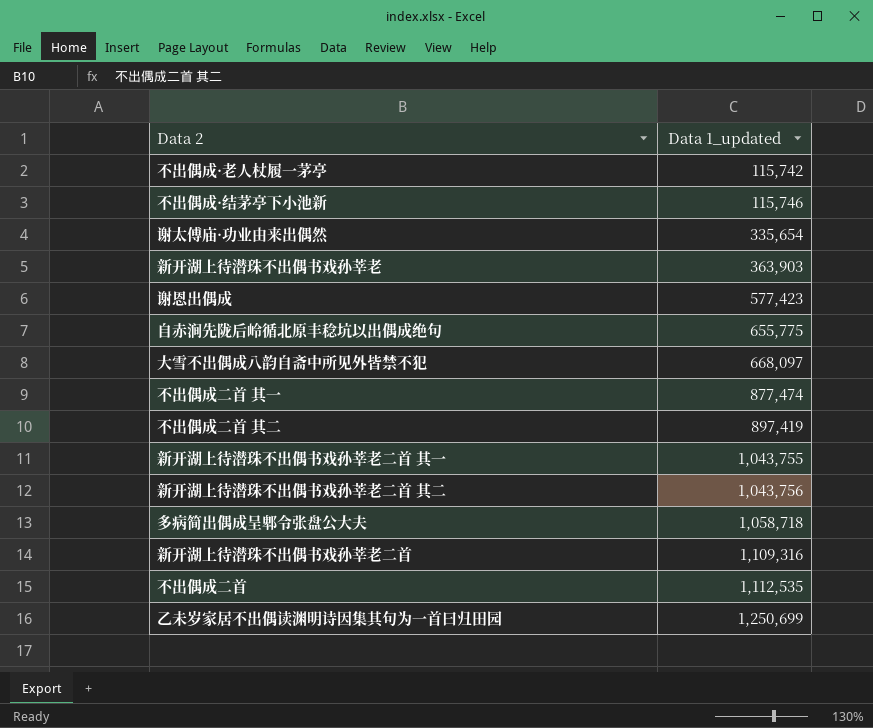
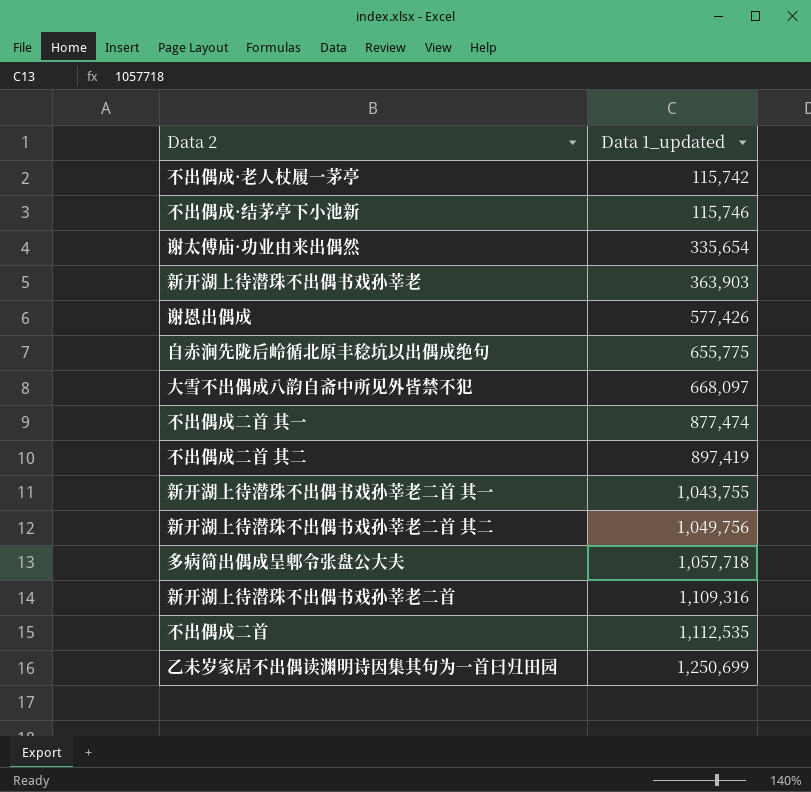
谢恩出偶成 | Data 1_updated: 577,423 -> 577,426
新开湖上待潜珠不出偶书戏孙莘老二首 其二 | Data 1_updated: 1,043,756 -> 1,049,756
多病简出偶成呈郫令张盘公大夫 | Data 1_updated: 1,058,718 -> 1,057,718

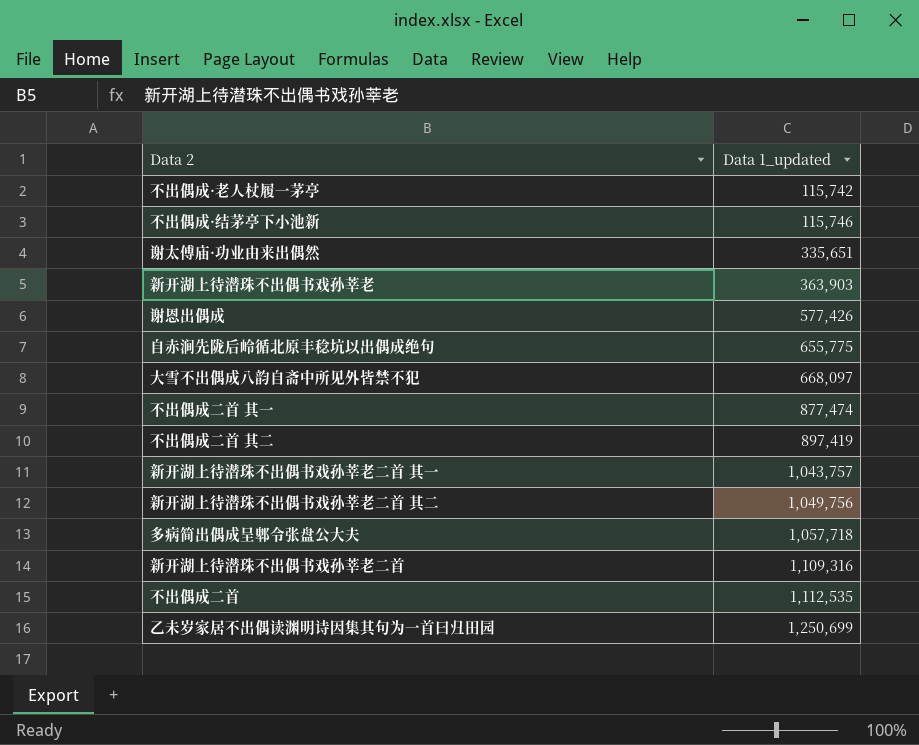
谢太傅庙·功业由来出偶然 | Data 1_updated: 335,654 -> 335,651
新开湖上待潜珠不出偶书戏孙莘老二首 其一 | Data 1_updated: 1,043,755 -> 1,043,757

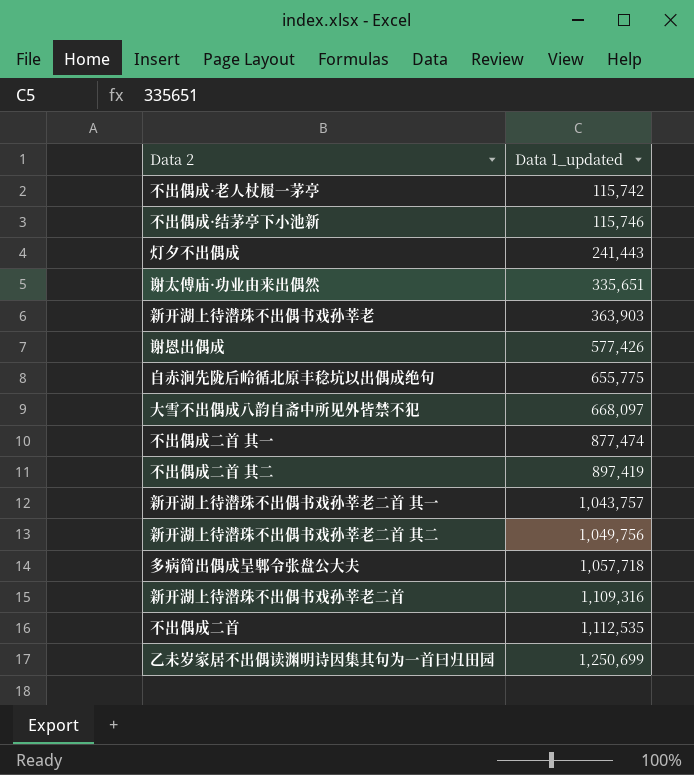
row 灯夕不出偶成: none -> 241,443

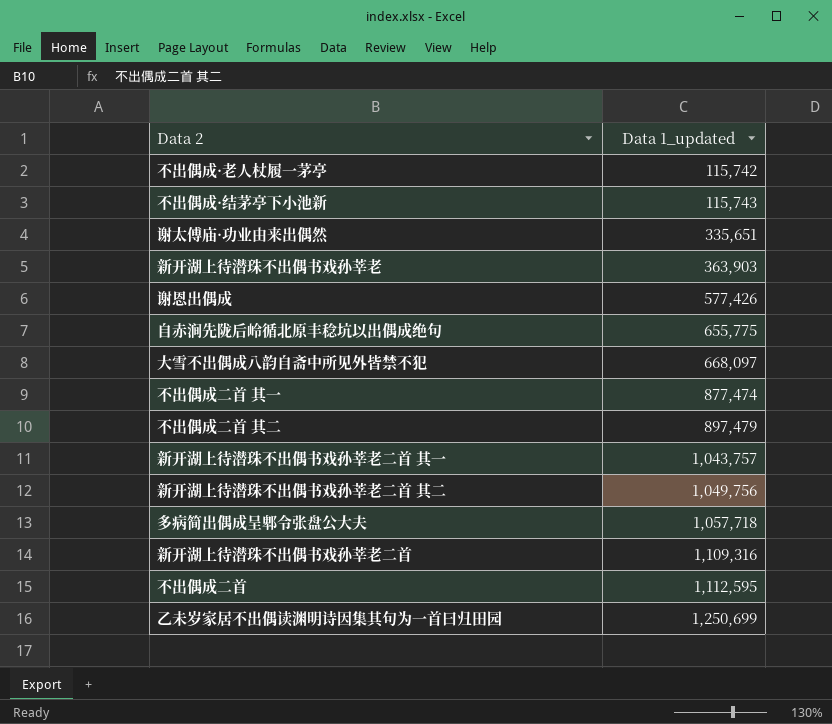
row 灯夕不出偶成: 241,443 -> none
不出偶成·结茅亭下小池新 | Data 1_updated: 115,746 -> 115,743
不出偶成二首 其二 | Data 1_updated: 897,419 -> 897,479
不出偶成二首 | Data 1_updated: 1,112,535 -> 1,112,595

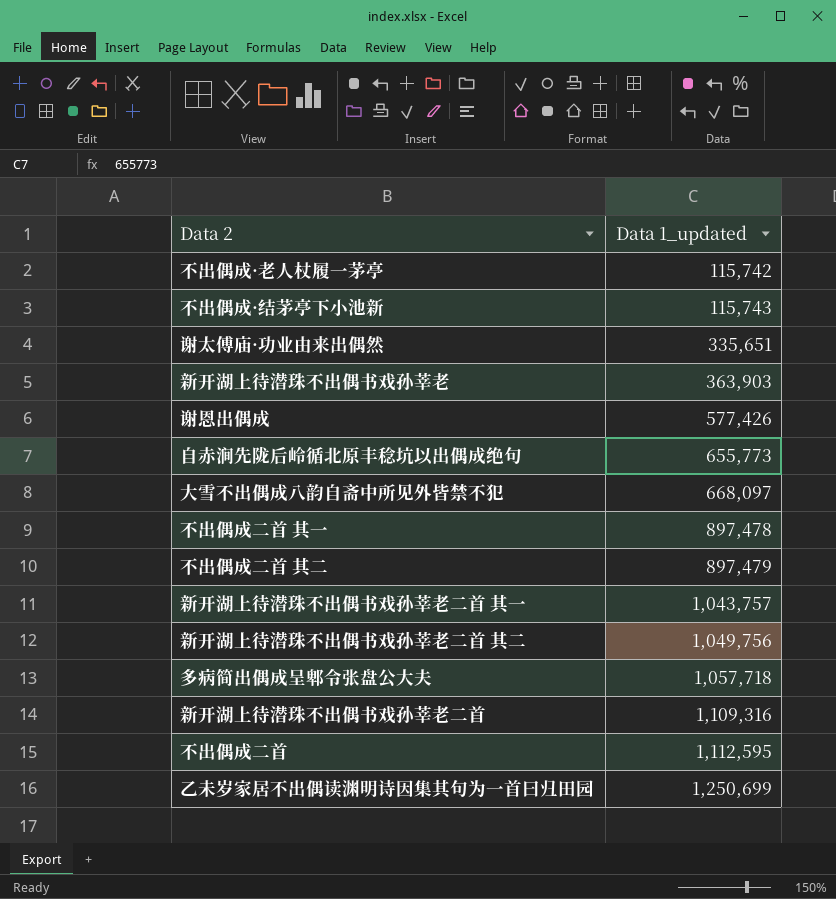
自赤涧先陇后岭循北原丰稔坑以出偶成绝句 | Data 1_updated: 655,775 -> 655,773
不出偶成二首 其一 | Data 1_updated: 877,474 -> 897,478

